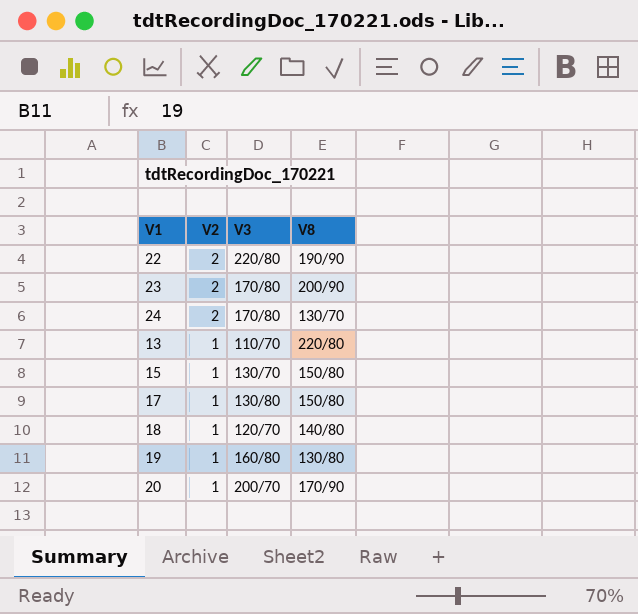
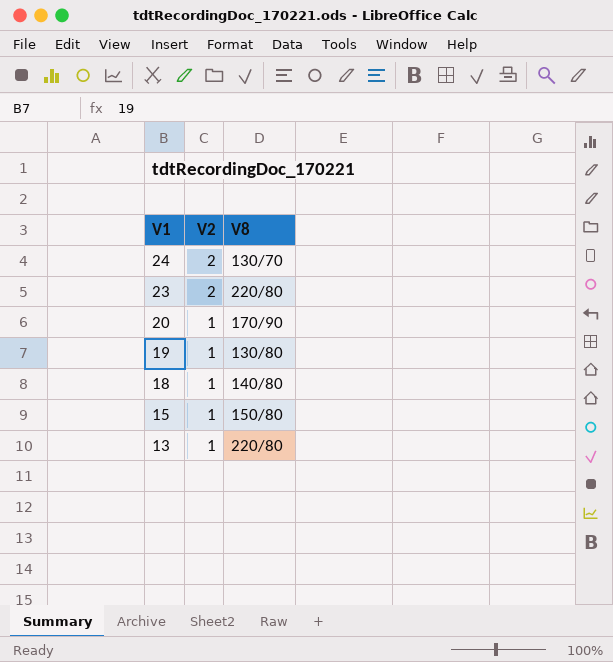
row order: V2 descending -> V1 descending
column V3 | position: 3 -> none
row 22: 2 | 220/80 | 190/90 -> none
row 17: 1 | 130/80 | 150/80 -> none
23 | V8: 200/90 -> 220/80

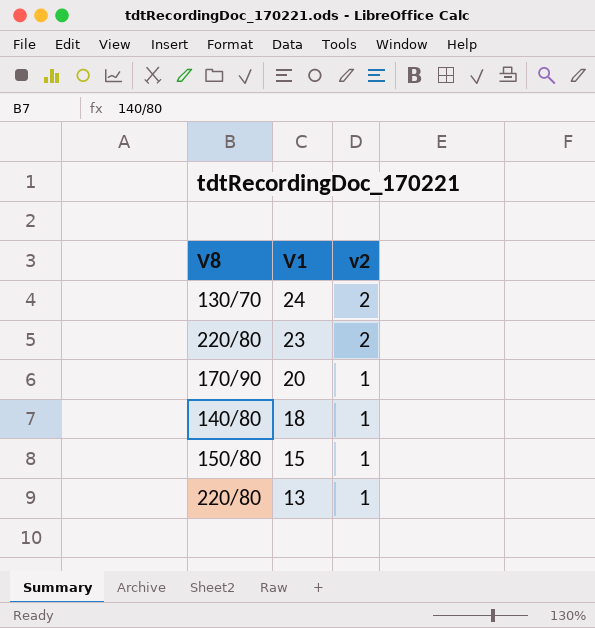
column V8 | position: 3 -> 1
column name: V2 -> v2
row 19: 1 | 130/80 -> none

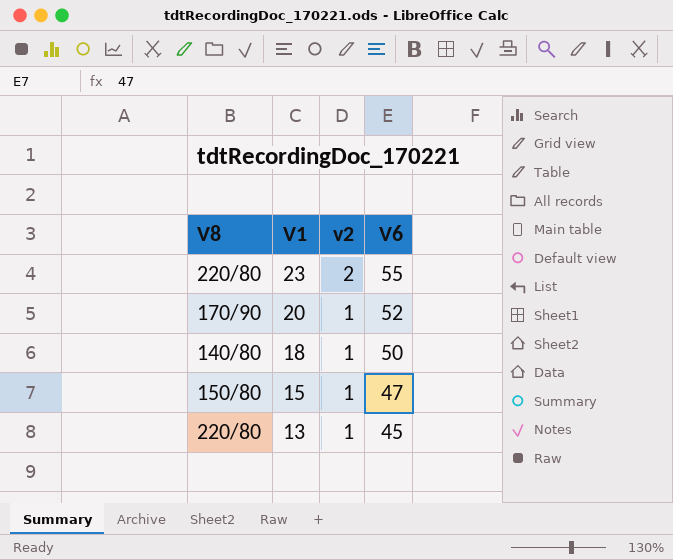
column V6 | position: none -> 4
row 24: 130/70 | 2 -> none

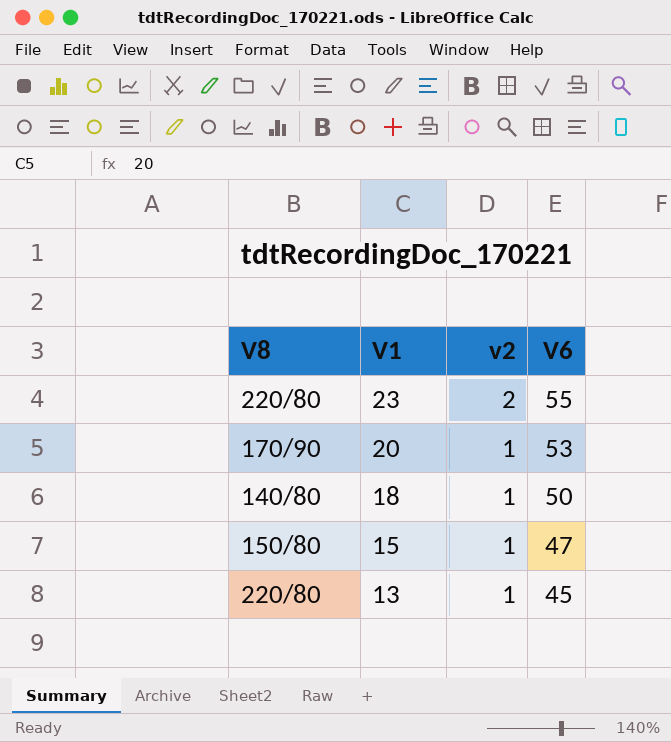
20 | V6: 52 -> 53

